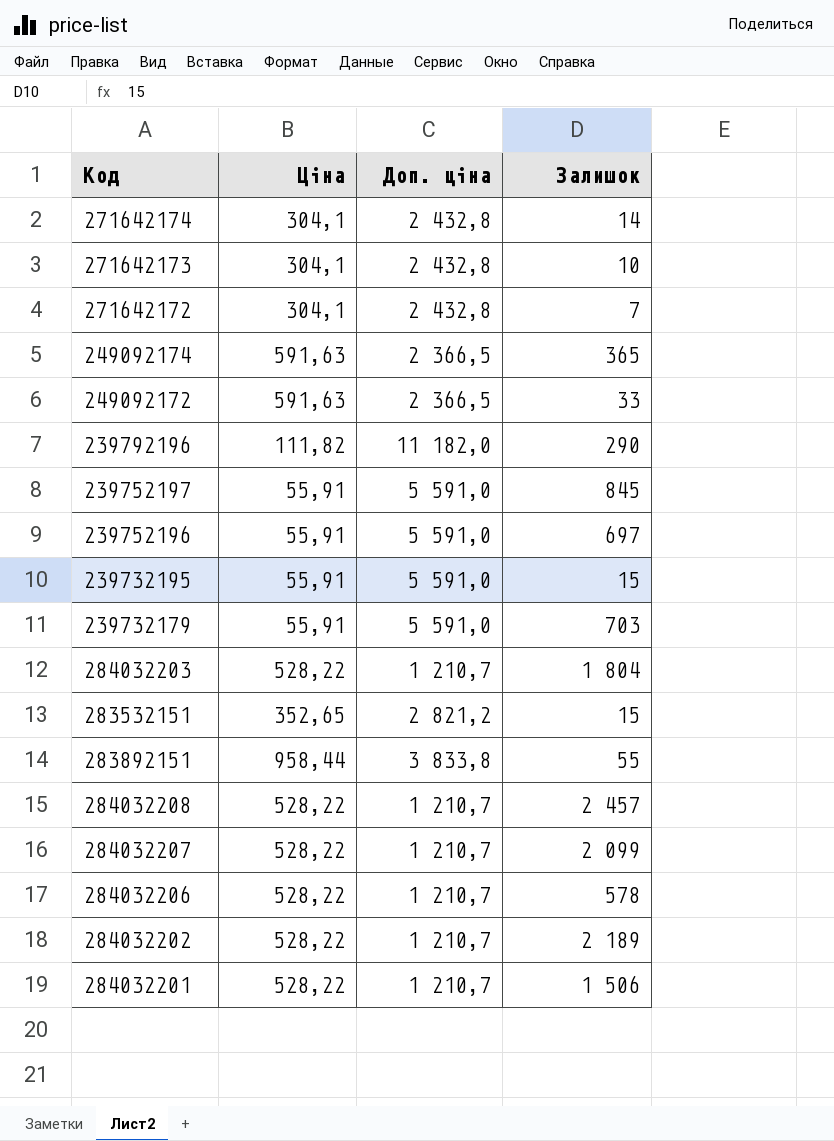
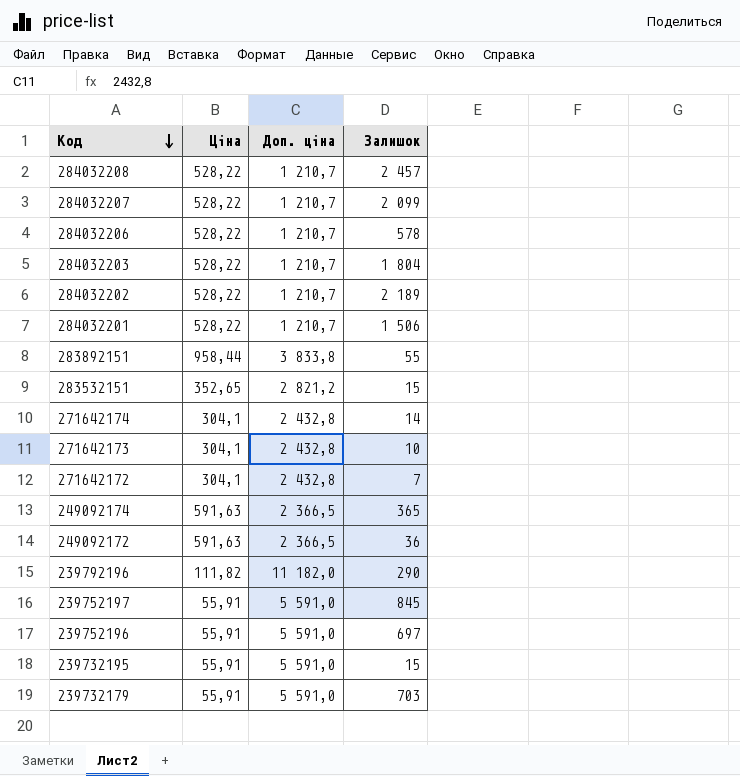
row order: none -> Код descending
249092172 | Залишок: 33 -> 36

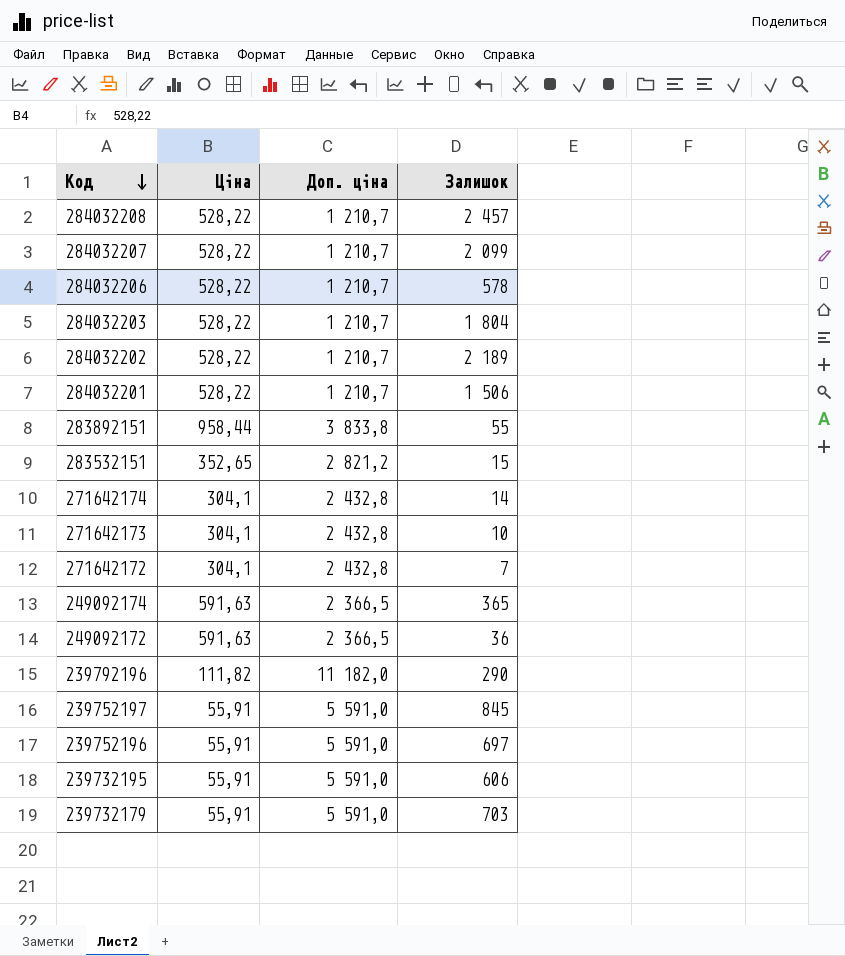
239732195 | Залишок: 15 -> 606

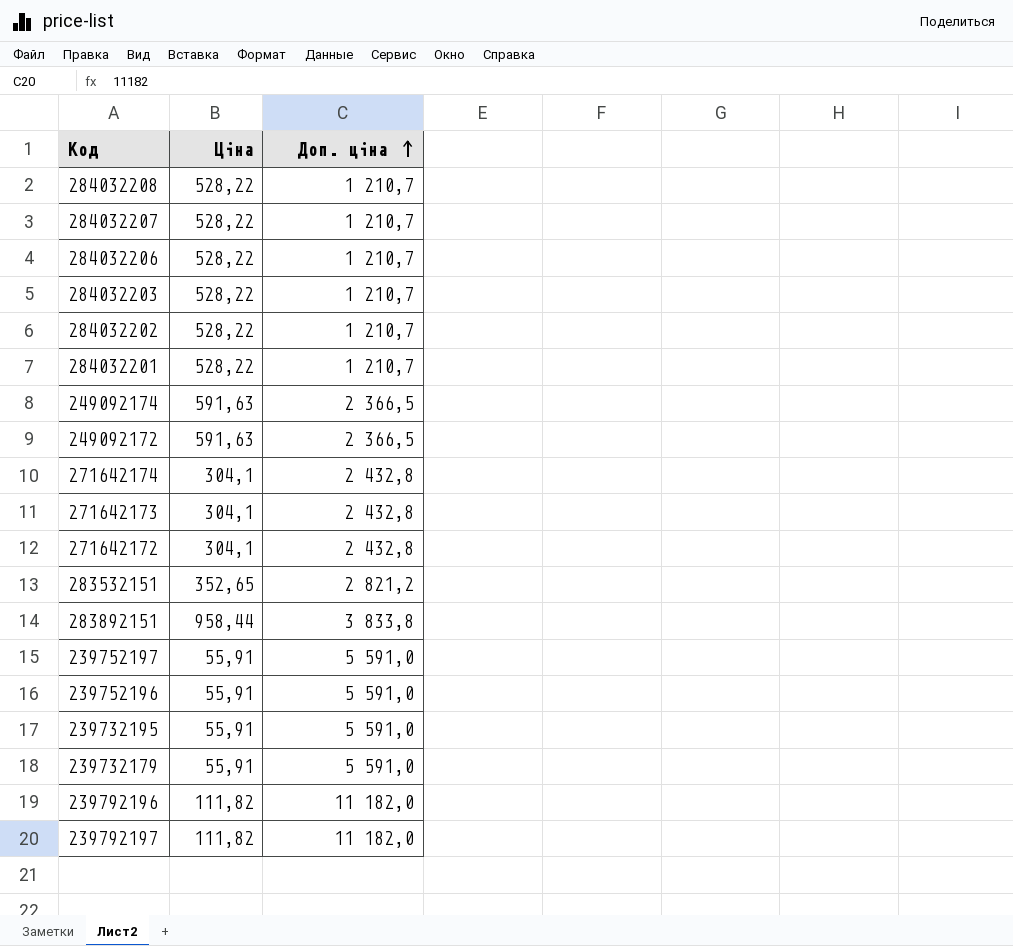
row order: Код descending -> Доп. ціна ascending
column Залишок | position: 4 -> none
row 239792197: none -> 111,82 | 11 182,0

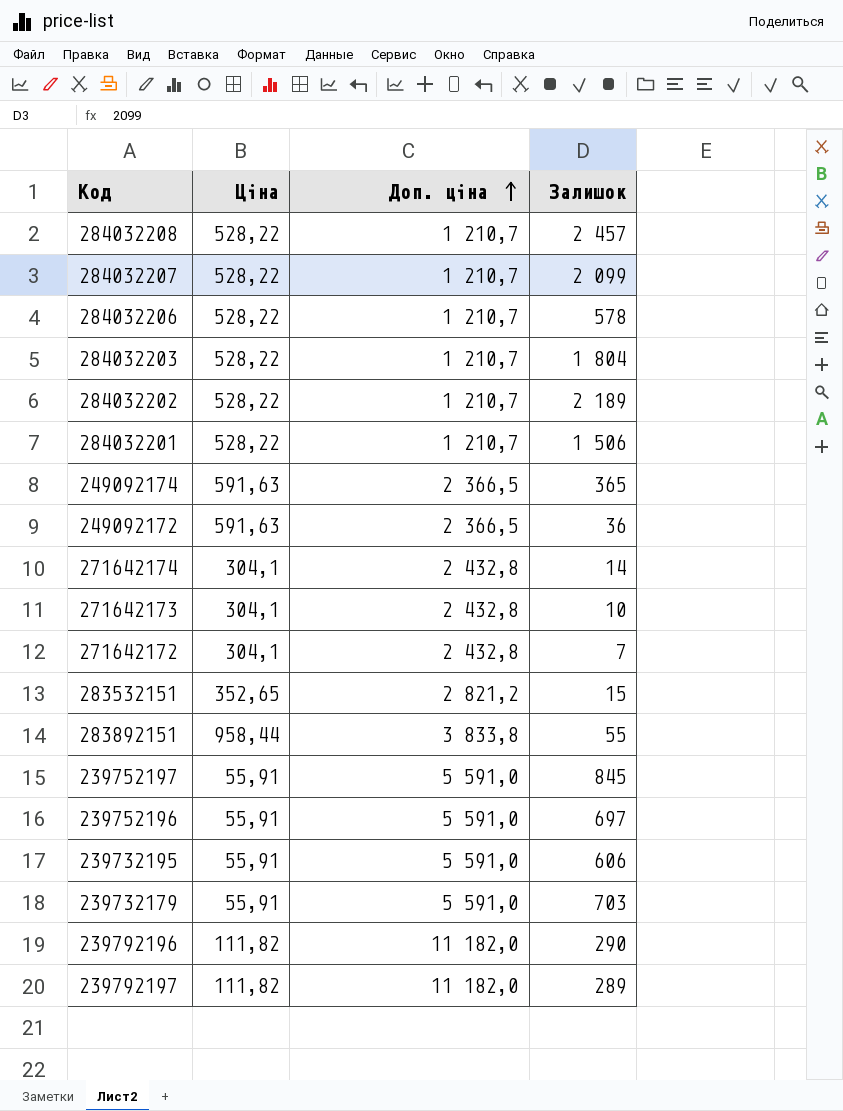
column Залишок | position: none -> 4

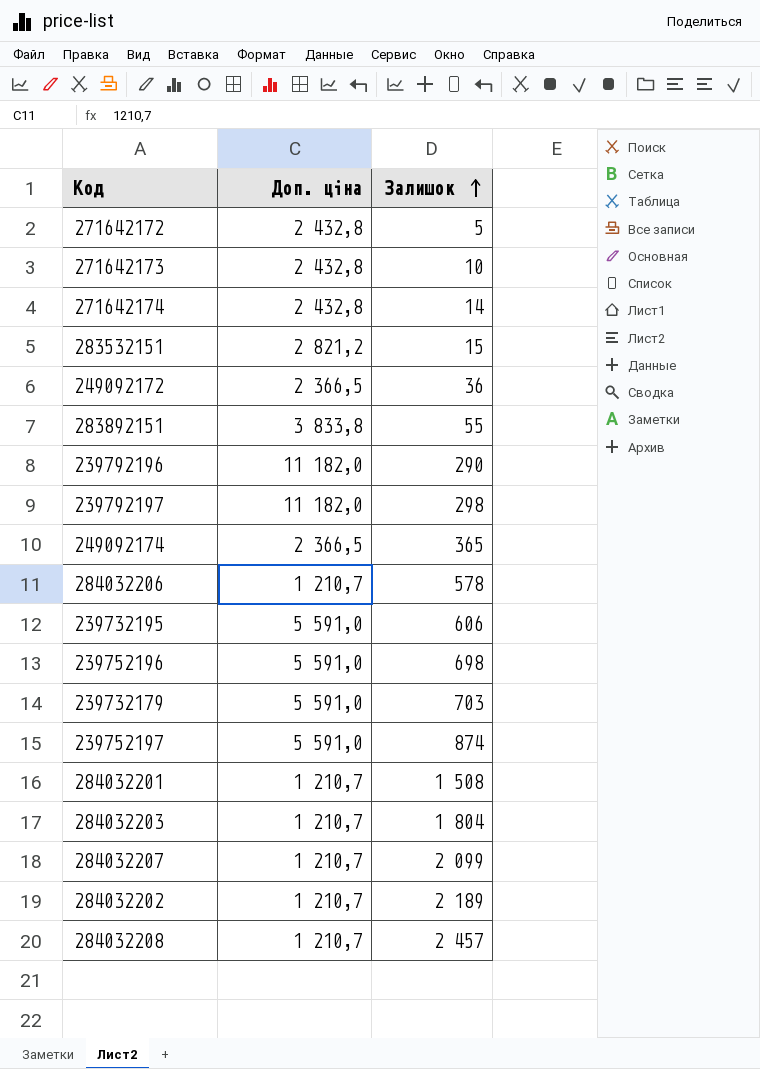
row order: Доп. ціна ascending -> Залишок ascending
column Ціна | position: 2 -> none
271642172 | Залишок: 7 -> 5
239792197 | Залишок: 289 -> 298
239752196 | Залишок: 697 -> 698
239752197 | Залишок: 845 -> 874
284032201 | Залишок: 1 506 -> 1 508

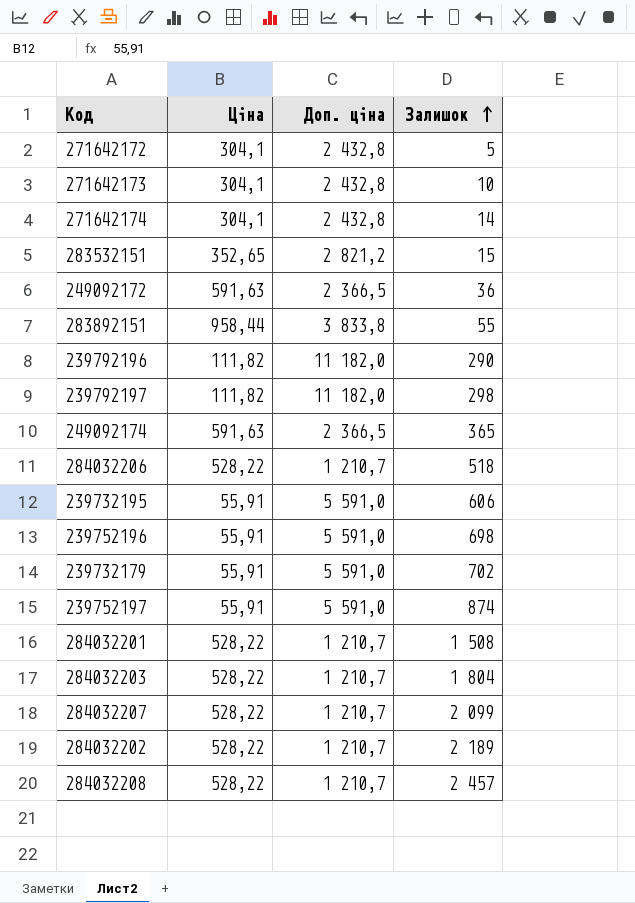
column Ціна | position: none -> 2
284032206 | Залишок: 578 -> 518
239732179 | Залишок: 703 -> 702

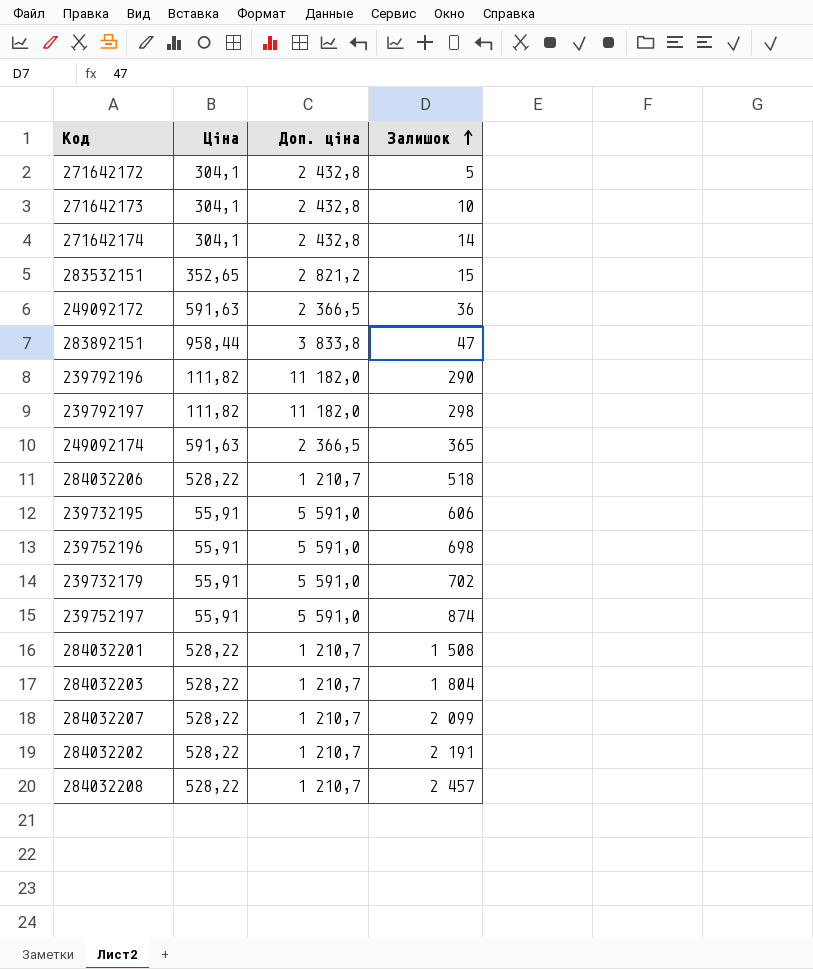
283892151 | Залишок: 55 -> 47
284032202 | Залишок: 2 189 -> 2 191

